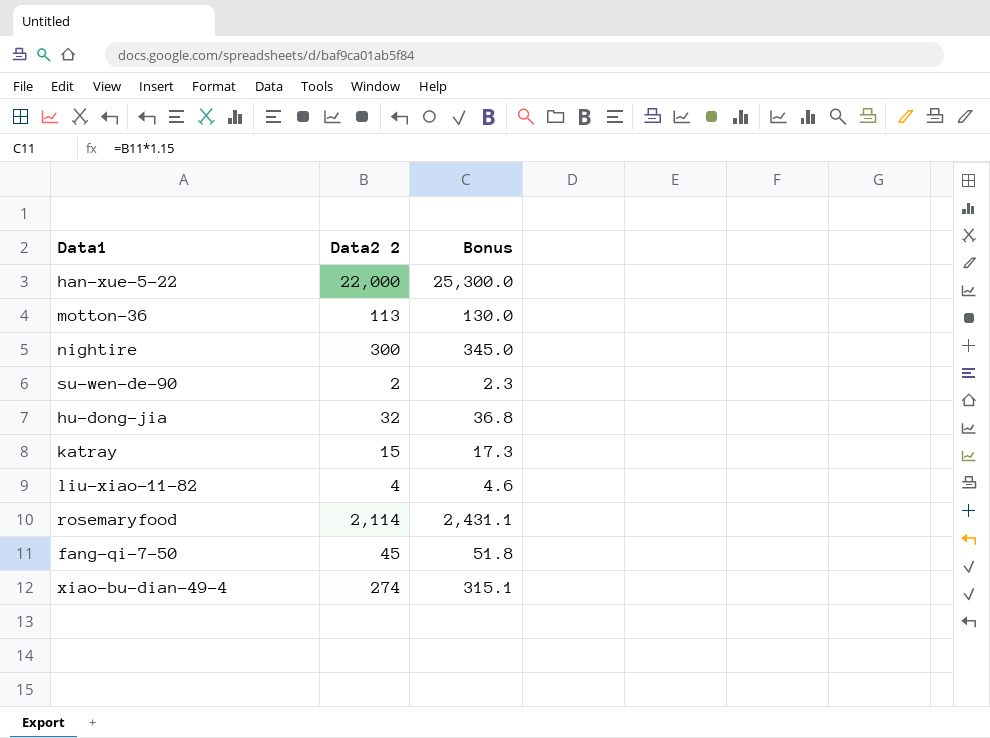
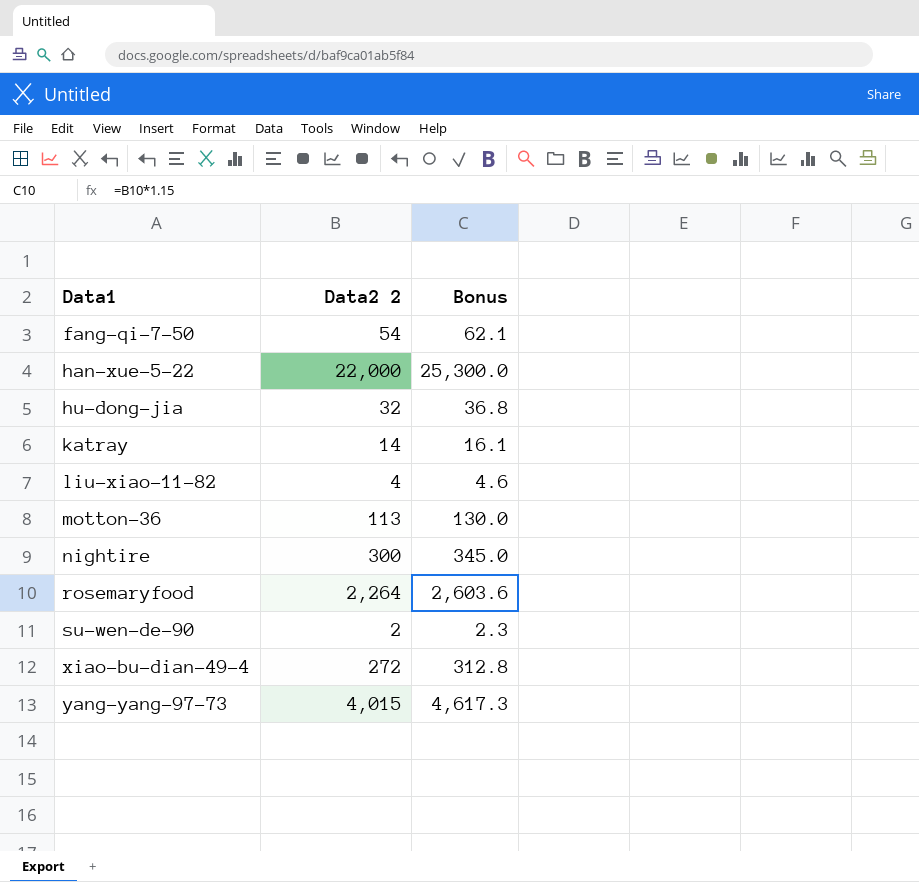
row order: none -> Data1 ascending
fang-qi-7-50 | Data2 2: 45 -> 54
fang-qi-7-50 | Bonus: 51.8 -> 62.1
katray | Data2 2: 15 -> 14
katray | Bonus: 17.3 -> 16.1
rosemaryfood | Data2 2: 2,114 -> 2,264
rosemaryfood | Bonus: 2,431.1 -> 2,603.6
xiao-bu-dian-49-4 | Data2 2: 274 -> 272
xiao-bu-dian-49-4 | Bonus: 315.1 -> 312.8
row yang-yang-97-73: none -> 4,015 | 4,617.3

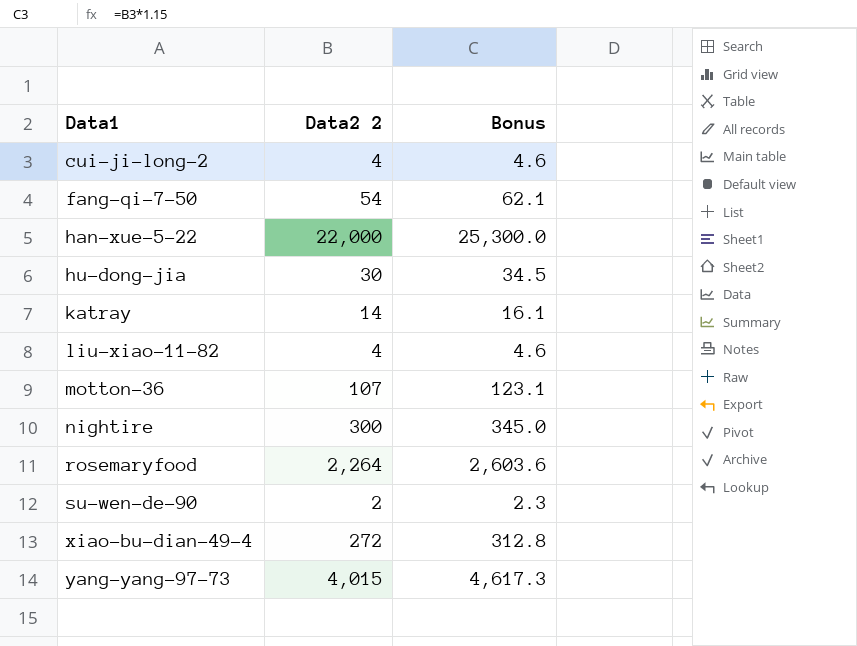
row cui-ji-long-2: none -> 4 | 4.6
hu-dong-jia | Data2 2: 32 -> 30
hu-dong-jia | Bonus: 36.8 -> 34.5
motton-36 | Data2 2: 113 -> 107
motton-36 | Bonus: 130.0 -> 123.1

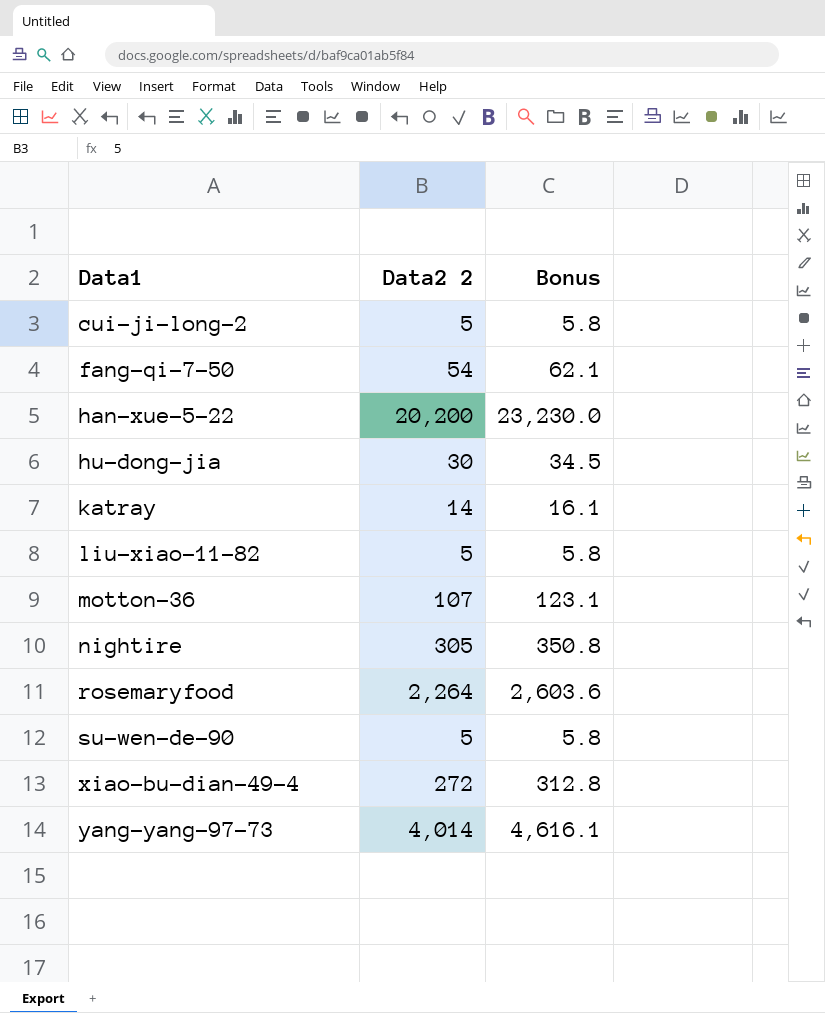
cui-ji-long-2 | Data2 2: 4 -> 5
cui-ji-long-2 | Bonus: 4.6 -> 5.8
han-xue-5-22 | Data2 2: 22,000 -> 20,200
han-xue-5-22 | Bonus: 25,300.0 -> 23,230.0
liu-xiao-11-82 | Data2 2: 4 -> 5
liu-xiao-11-82 | Bonus: 4.6 -> 5.8
nightire | Data2 2: 300 -> 305
nightire | Bonus: 345.0 -> 350.8
su-wen-de-90 | Data2 2: 2 -> 5
su-wen-de-90 | Bonus: 2.3 -> 5.8
yang-yang-97-73 | Data2 2: 4,015 -> 4,014
yang-yang-97-73 | Bonus: 4,617.3 -> 4,616.1

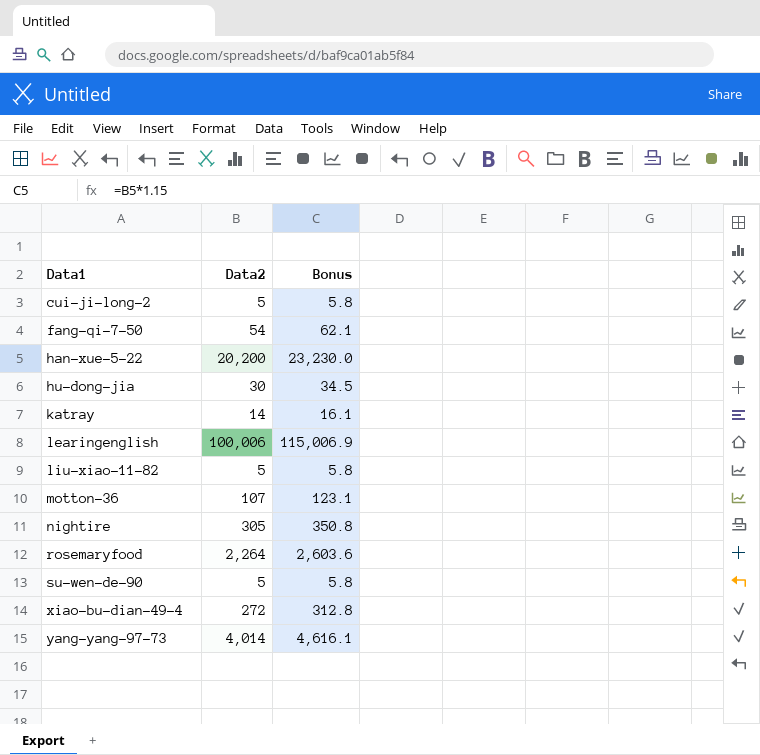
column name: Data2 2 -> Data2
row learingenglish: none -> 100,006 | 115,006.9

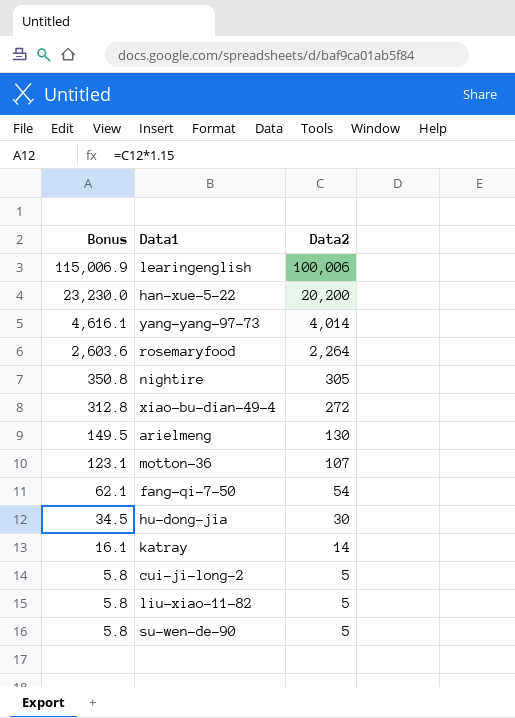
row order: Data1 ascending -> Bonus descending
column Bonus | position: 3 -> 1
row arielmeng: none -> 149.5 | 130

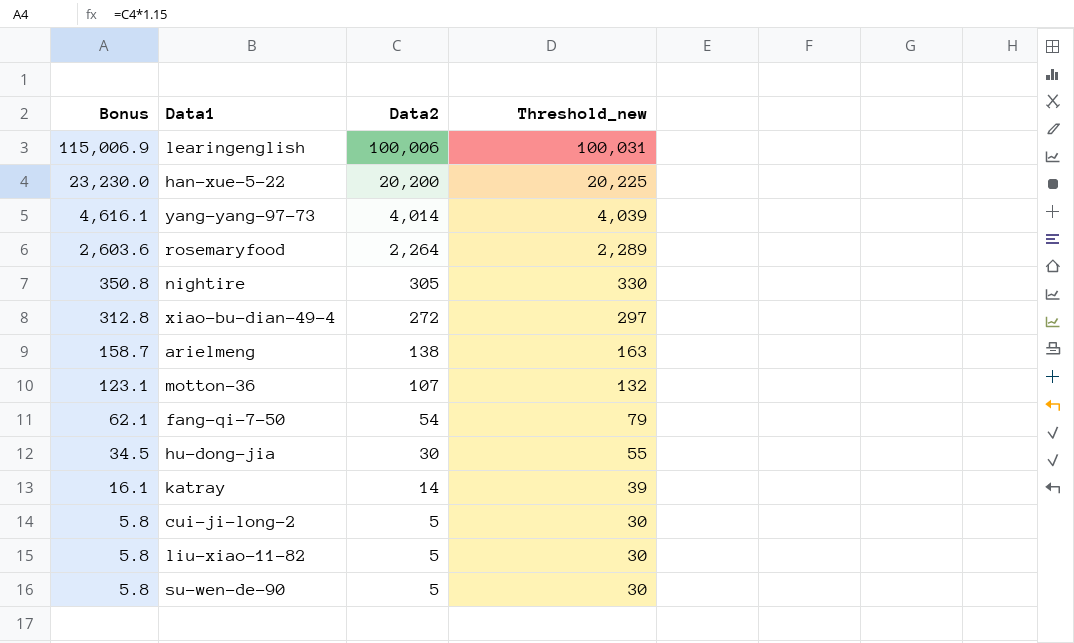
column Threshold_new | formula: none -> [Data2] + 25
arielmeng | Bonus: 149.5 -> 158.7
arielmeng | Data2: 130 -> 138

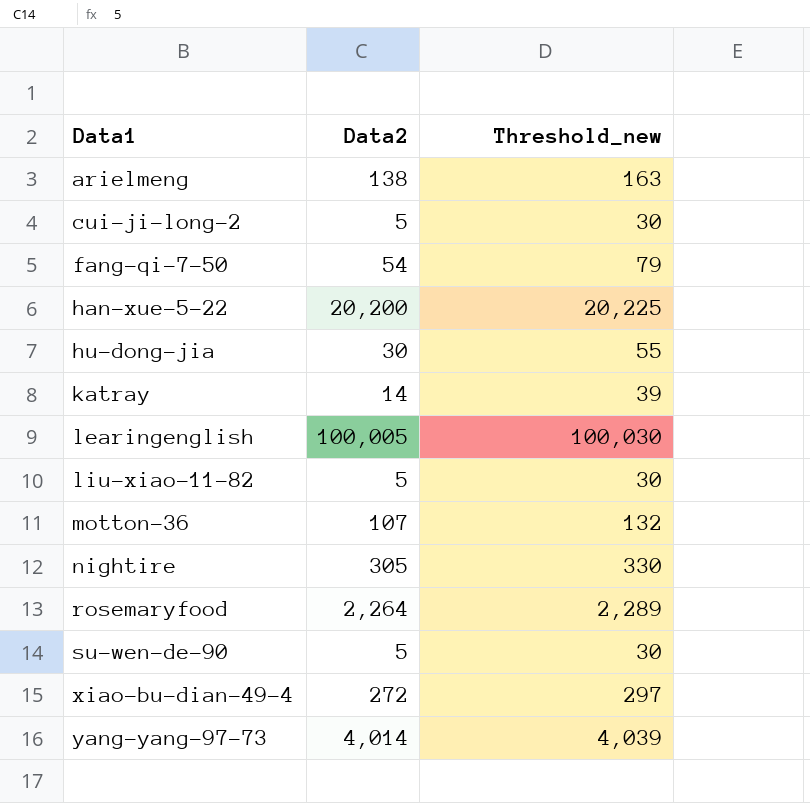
row order: Bonus descending -> Data1 ascending
column Bonus | formula: [Data2] * 1.15 -> none
learingenglish | Data2: 100,006 -> 100,005
learingenglish | Threshold_new: 100,031 -> 100,030

